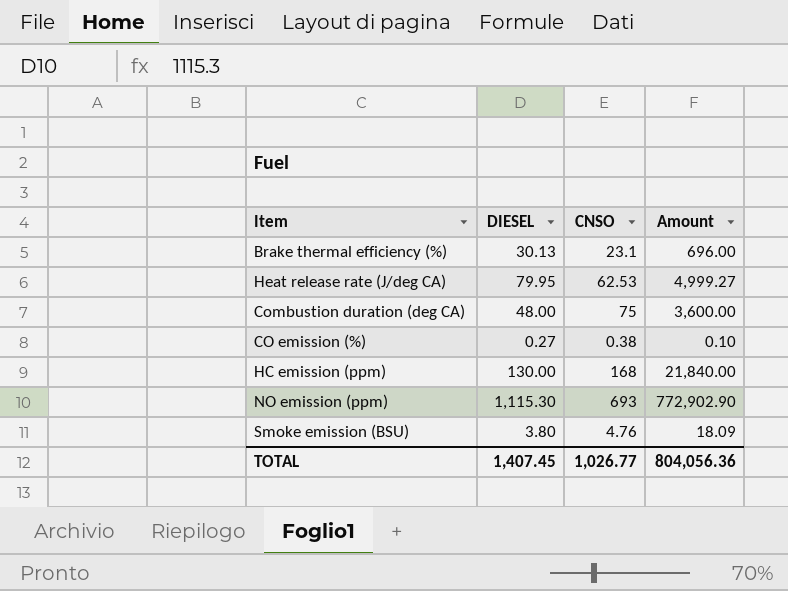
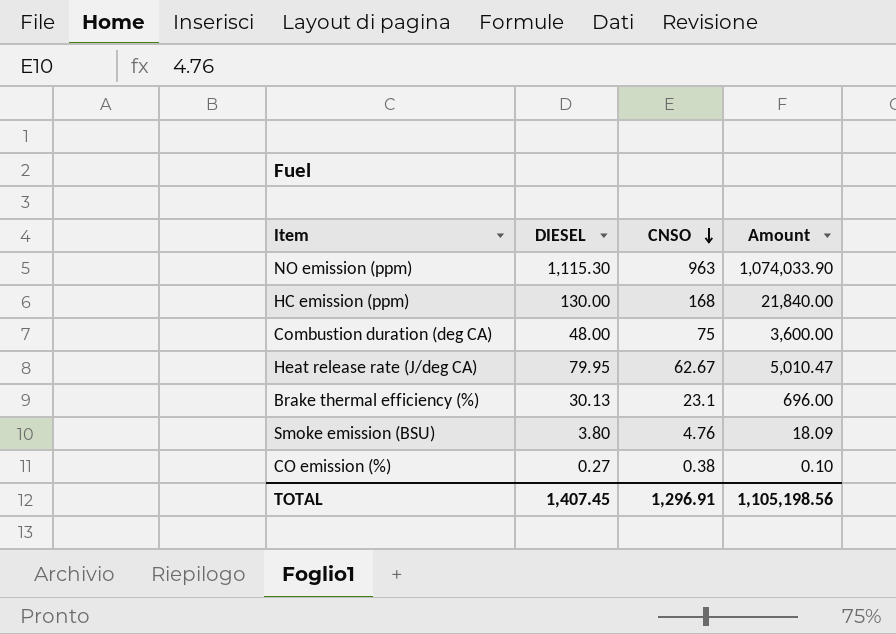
row order: none -> CNSO descending
NO emission (ppm) | CNSO: 693 -> 963
NO emission (ppm) | Amount: 772,902.90 -> 1,074,033.90
Heat release rate (J/deg CA) | CNSO: 62.53 -> 62.67
Heat release rate (J/deg CA) | Amount: 4,999.27 -> 5,010.47
TOTAL | CNSO: 1,026.77 -> 1,296.91
TOTAL | Amount: 804,056.36 -> 1,105,198.56

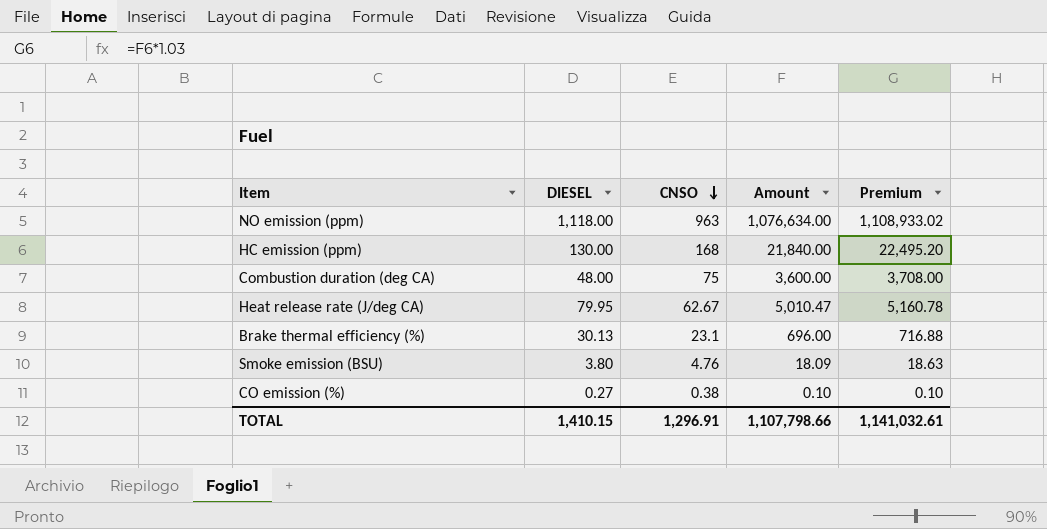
column Premium | formula: none -> [Amount] * 1.03
NO emission (ppm) | DIESEL: 1,115.30 -> 1,118.00
NO emission (ppm) | Amount: 1,074,033.90 -> 1,076,634.00
TOTAL | DIESEL: 1,407.45 -> 1,410.15
TOTAL | Amount: 1,105,198.56 -> 1,107,798.66

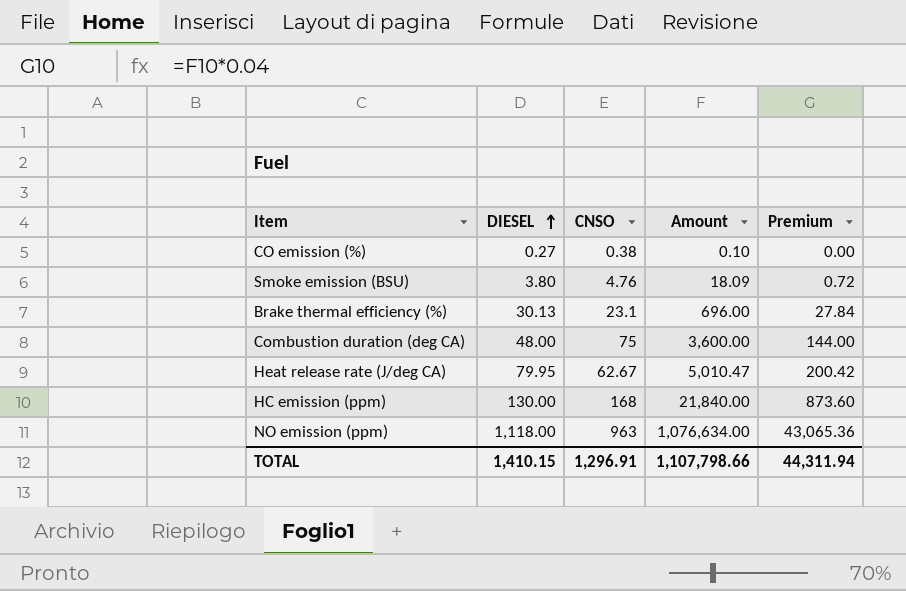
row order: CNSO descending -> DIESEL ascending
column Premium | formula: [Amount] * 1.03 -> [Amount] * 0.04
TOTAL | Premium: 1,141,032.61 -> 44,311.94

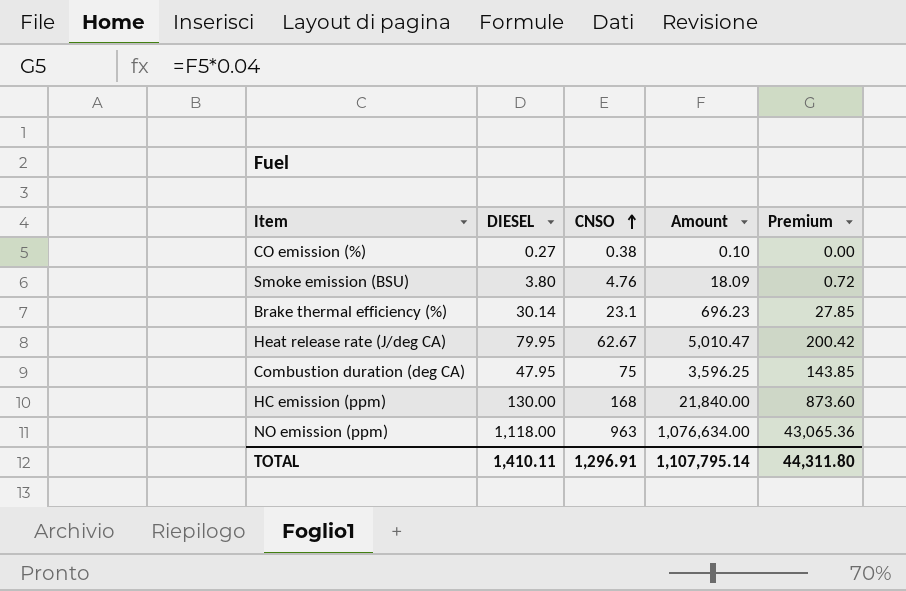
row order: DIESEL ascending -> CNSO ascending
Brake thermal efficiency (%) | DIESEL: 30.13 -> 30.14
Brake thermal efficiency (%) | Amount: 696.00 -> 696.23
Brake thermal efficiency (%) | Premium: 27.84 -> 27.85
Combustion duration (deg CA) | DIESEL: 48.00 -> 47.95
Combustion duration (deg CA) | Amount: 3,600.00 -> 3,596.25
Combustion duration (deg CA) | Premium: 144.00 -> 143.85
TOTAL | DIESEL: 1,410.15 -> 1,410.11
TOTAL | Amount: 1,107,798.66 -> 1,107,795.14
TOTAL | Premium: 44,311.94 -> 44,311.80

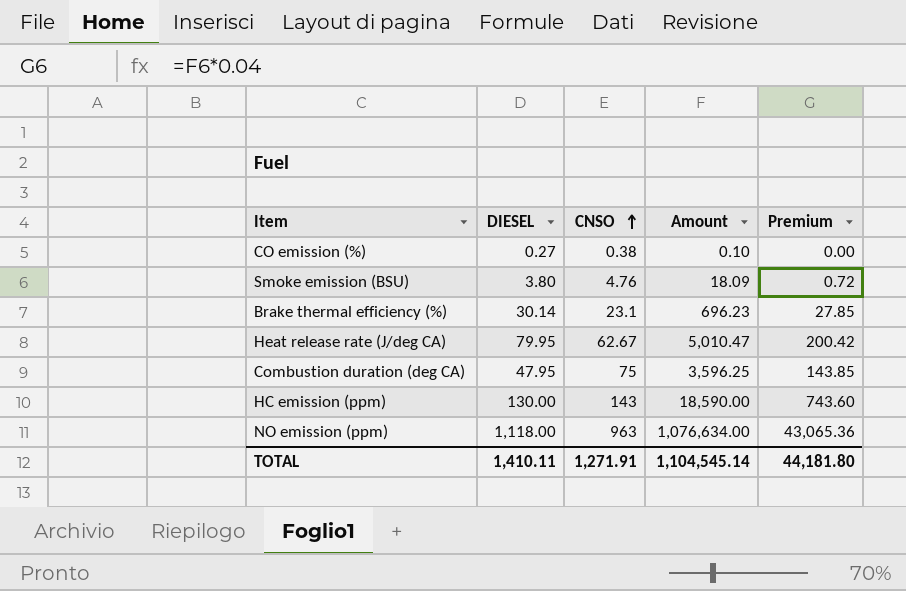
HC emission (ppm) | CNSO: 168 -> 143
HC emission (ppm) | Amount: 21,840.00 -> 18,590.00
HC emission (ppm) | Premium: 873.60 -> 743.60
TOTAL | CNSO: 1,296.91 -> 1,271.91
TOTAL | Amount: 1,107,795.14 -> 1,104,545.14
TOTAL | Premium: 44,311.80 -> 44,181.80

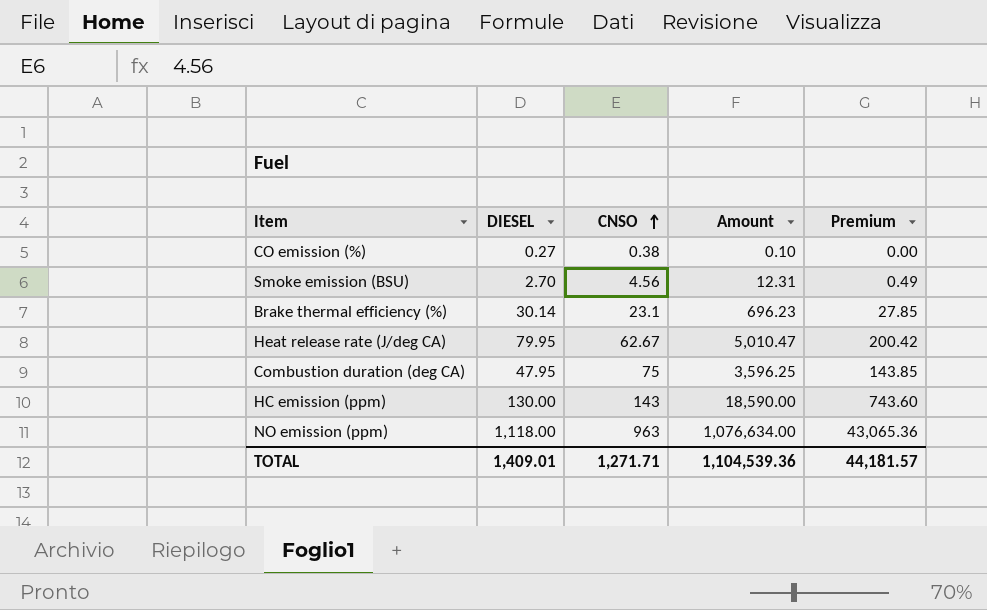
Smoke emission (BSU) | DIESEL: 3.80 -> 2.70
Smoke emission (BSU) | CNSO: 4.76 -> 4.56
Smoke emission (BSU) | Amount: 18.09 -> 12.31
Smoke emission (BSU) | Premium: 0.72 -> 0.49
TOTAL | DIESEL: 1,410.11 -> 1,409.01
TOTAL | CNSO: 1,271.91 -> 1,271.71
TOTAL | Amount: 1,104,545.14 -> 1,104,539.36
TOTAL | Premium: 44,181.80 -> 44,181.57

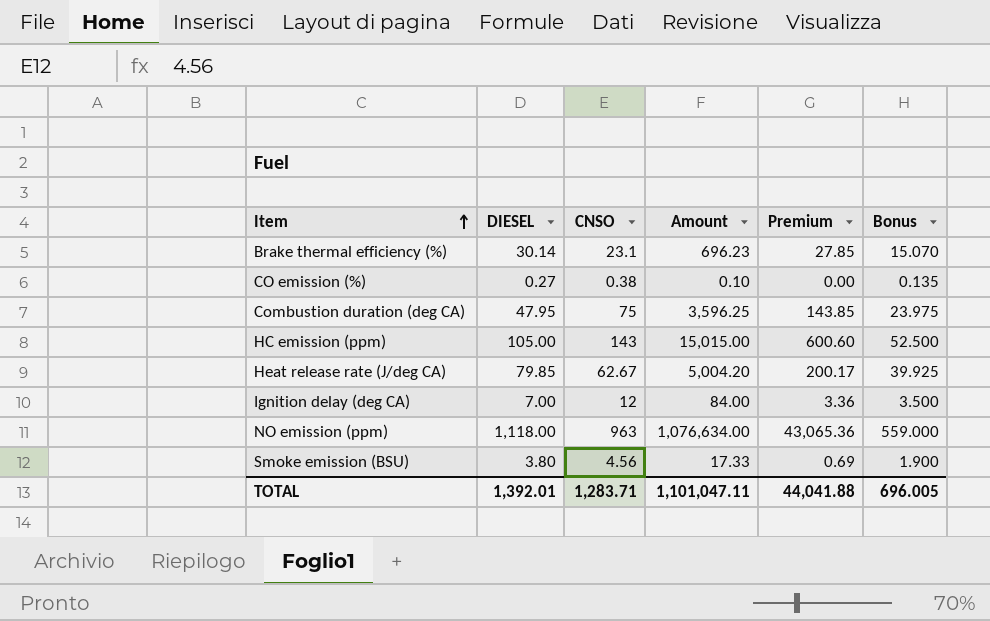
row order: CNSO ascending -> Item ascending
column Bonus | formula: none -> [DIESEL] * 0.5
HC emission (ppm) | DIESEL: 130.00 -> 105.00
HC emission (ppm) | Amount: 18,590.00 -> 15,015.00
HC emission (ppm) | Premium: 743.60 -> 600.60
Heat release rate (J/deg CA) | DIESEL: 79.95 -> 79.85
Heat release rate (J/deg CA) | Amount: 5,010.47 -> 5,004.20
Heat release rate (J/deg CA) | Premium: 200.42 -> 200.17
row Ignition delay (deg CA): none -> 7.00 | 12 | 84.00 | 3.36 | 3.500
Smoke emission (BSU) | DIESEL: 2.70 -> 3.80
Smoke emission (BSU) | Amount: 12.31 -> 17.33
Smoke emission (BSU) | Premium: 0.49 -> 0.69
TOTAL | DIESEL: 1,409.01 -> 1,392.01
TOTAL | CNSO: 1,271.71 -> 1,283.71
TOTAL | Amount: 1,104,539.36 -> 1,101,047.11
TOTAL | Premium: 44,181.57 -> 44,041.88

